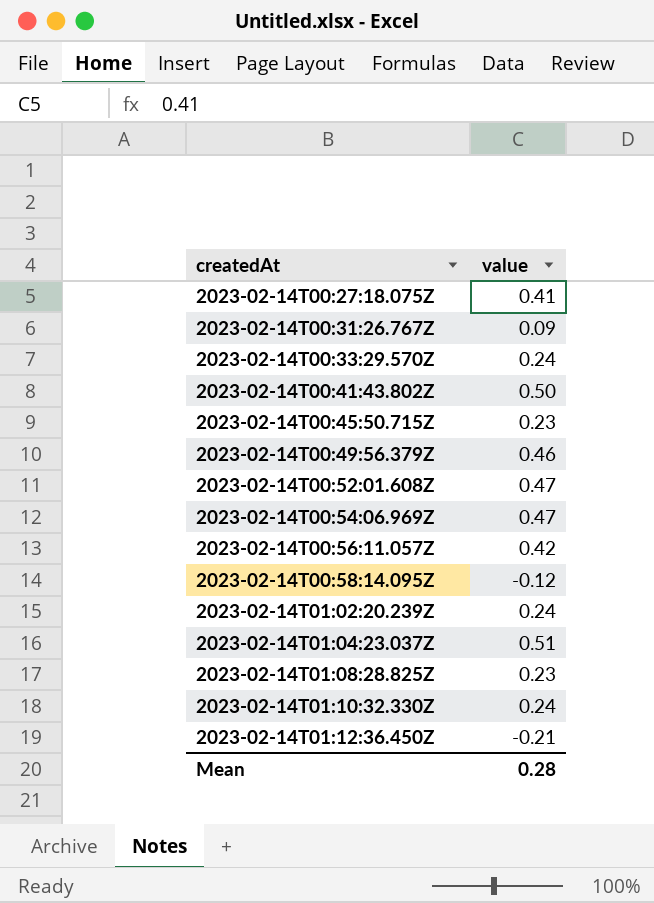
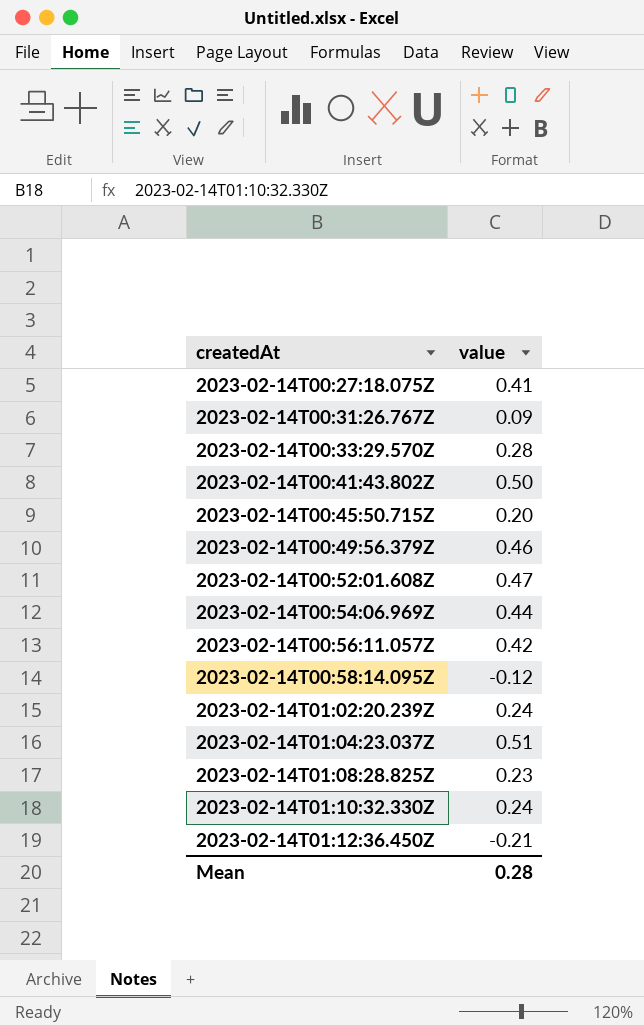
2023-02-14T00:33:29.570Z | value: 0.24 -> 0.28
2023-02-14T00:45:50.715Z | value: 0.23 -> 0.20
2023-02-14T00:54:06.969Z | value: 0.47 -> 0.44

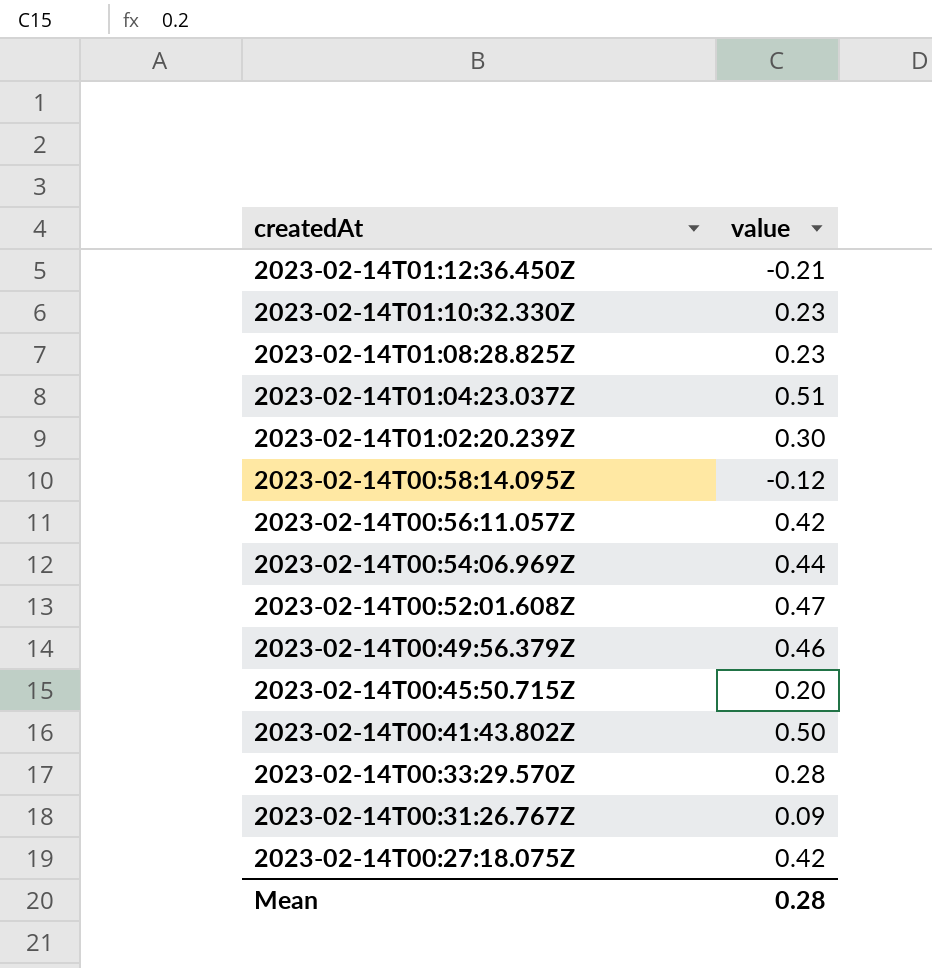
row order: createdAt ascending -> createdAt descending
2023-02-14T01:10:32.330Z | value: 0.24 -> 0.23
2023-02-14T01:02:20.239Z | value: 0.24 -> 0.30
2023-02-14T00:27:18.075Z | value: 0.41 -> 0.42

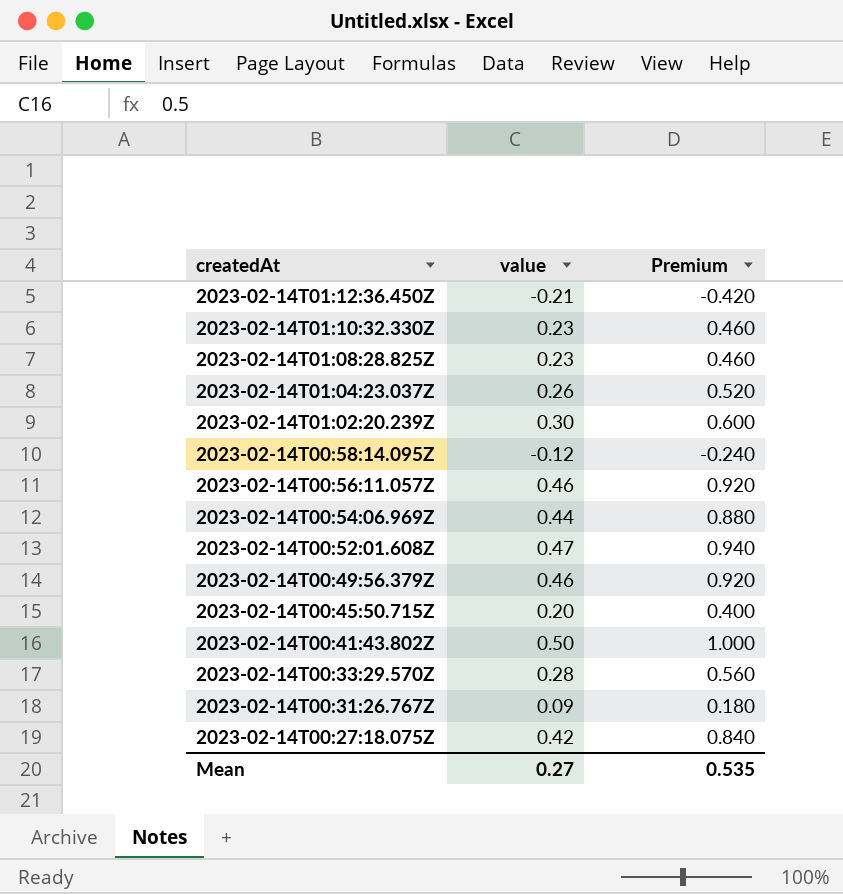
column Premium | formula: none -> [value] * 2
2023-02-14T01:04:23.037Z | value: 0.51 -> 0.26
2023-02-14T00:56:11.057Z | value: 0.42 -> 0.46
Mean | value: 0.28 -> 0.27

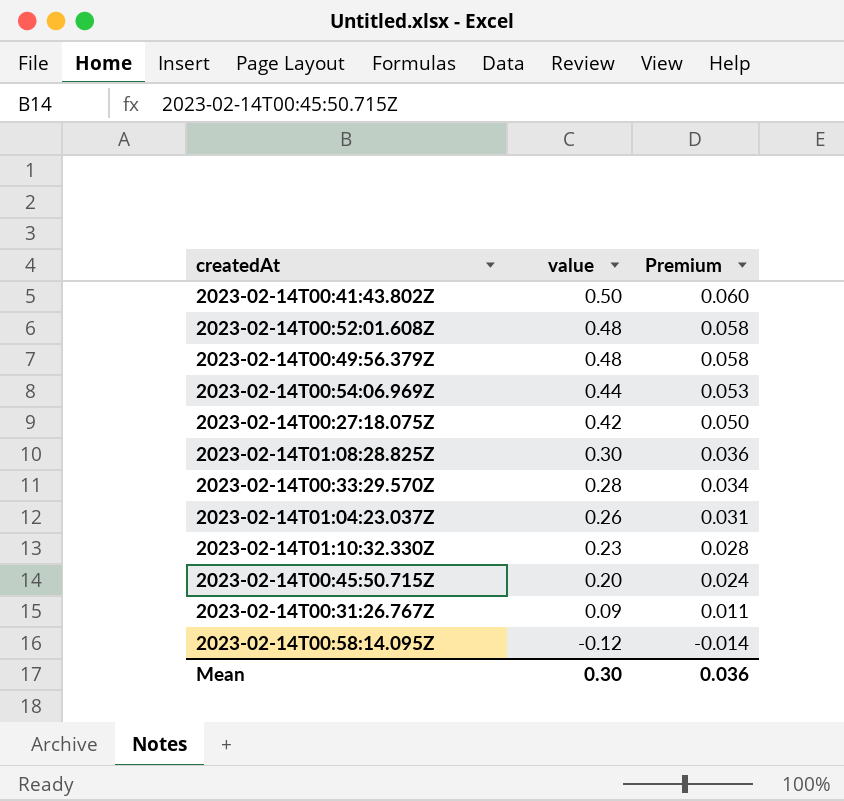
row order: createdAt descending -> value descending
column Premium | formula: [value] * 2 -> [value] * 0.12
row 2023-02-14T01:12:36.450Z: -0.21 | -0.420 -> none
row 2023-02-14T01:02:20.239Z: 0.30 | 0.600 -> none
row 2023-02-14T00:56:11.057Z: 0.46 | 0.920 -> none
2023-02-14T00:52:01.608Z | value: 0.47 -> 0.48
2023-02-14T00:49:56.379Z | value: 0.46 -> 0.48
2023-02-14T01:08:28.825Z | value: 0.23 -> 0.30
Mean | value: 0.27 -> 0.30
Mean | Premium: 0.535 -> 0.036

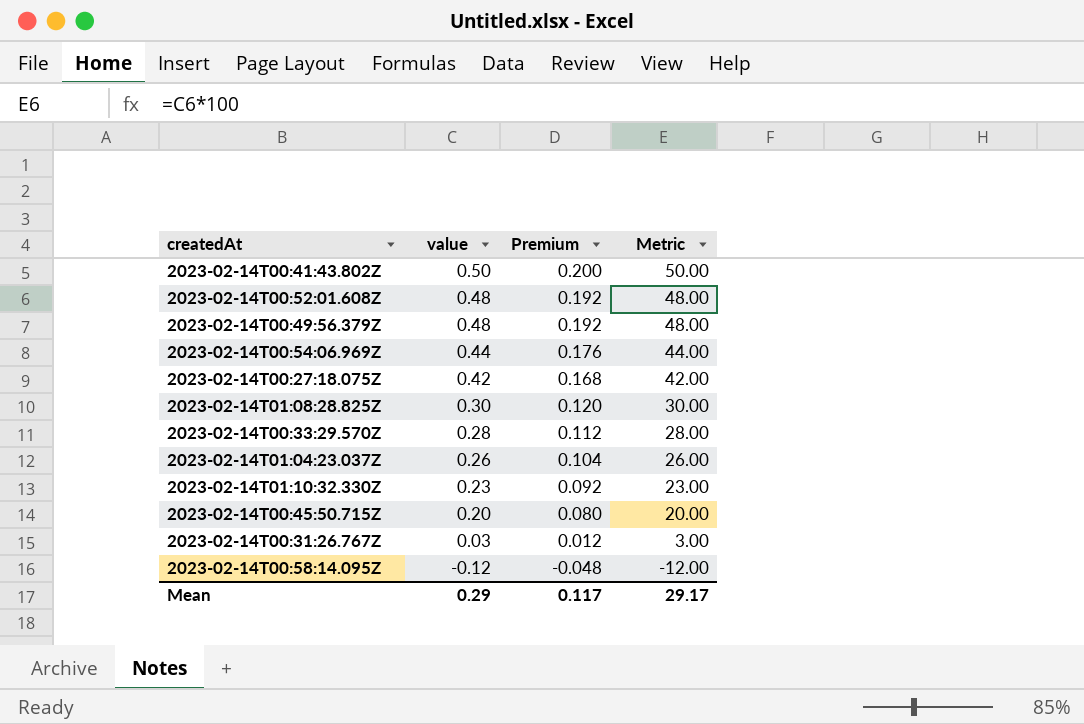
column Premium | formula: [value] * 0.12 -> [value] * 0.4
column Metric | formula: none -> [value] * 100
2023-02-14T00:31:26.767Z | value: 0.09 -> 0.03
Mean | value: 0.30 -> 0.29
Mean | Premium: 0.036 -> 0.117

